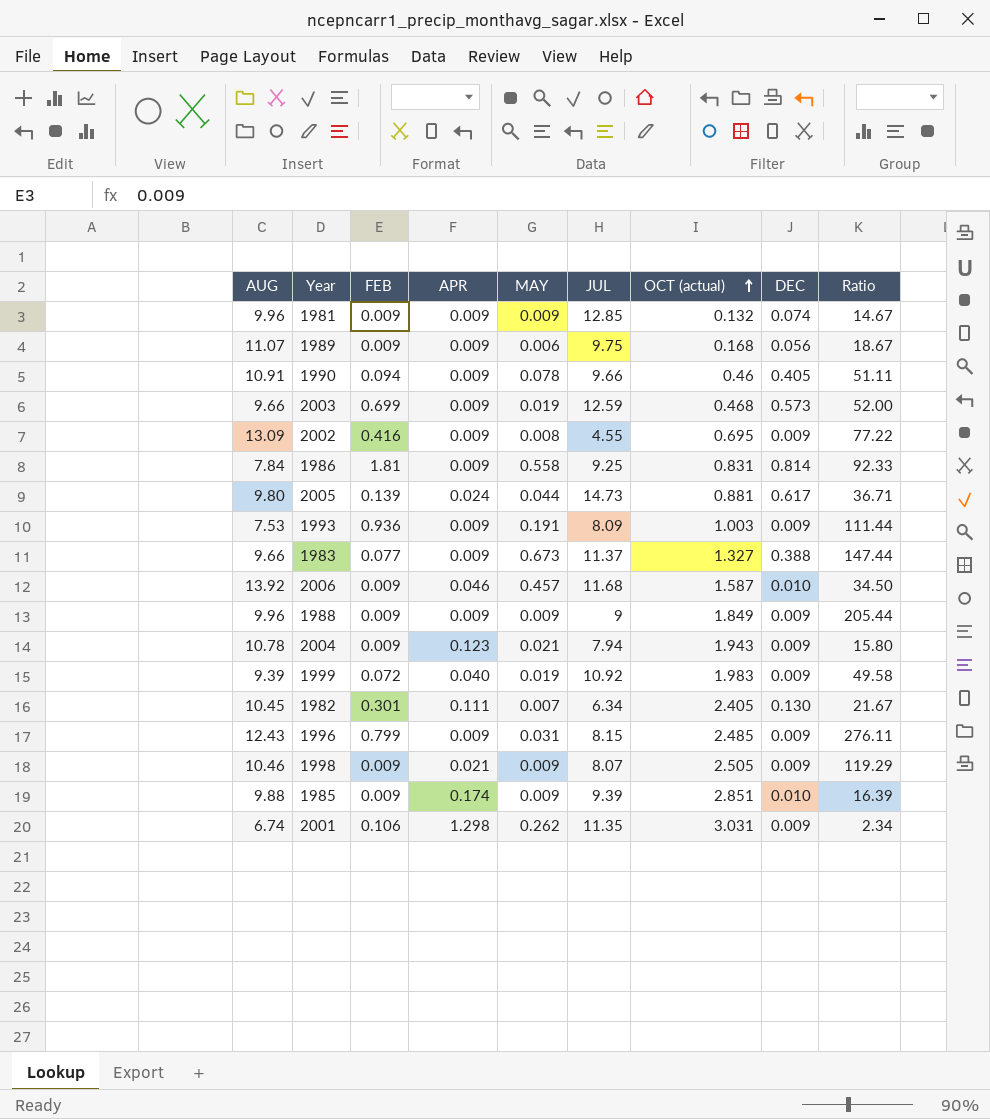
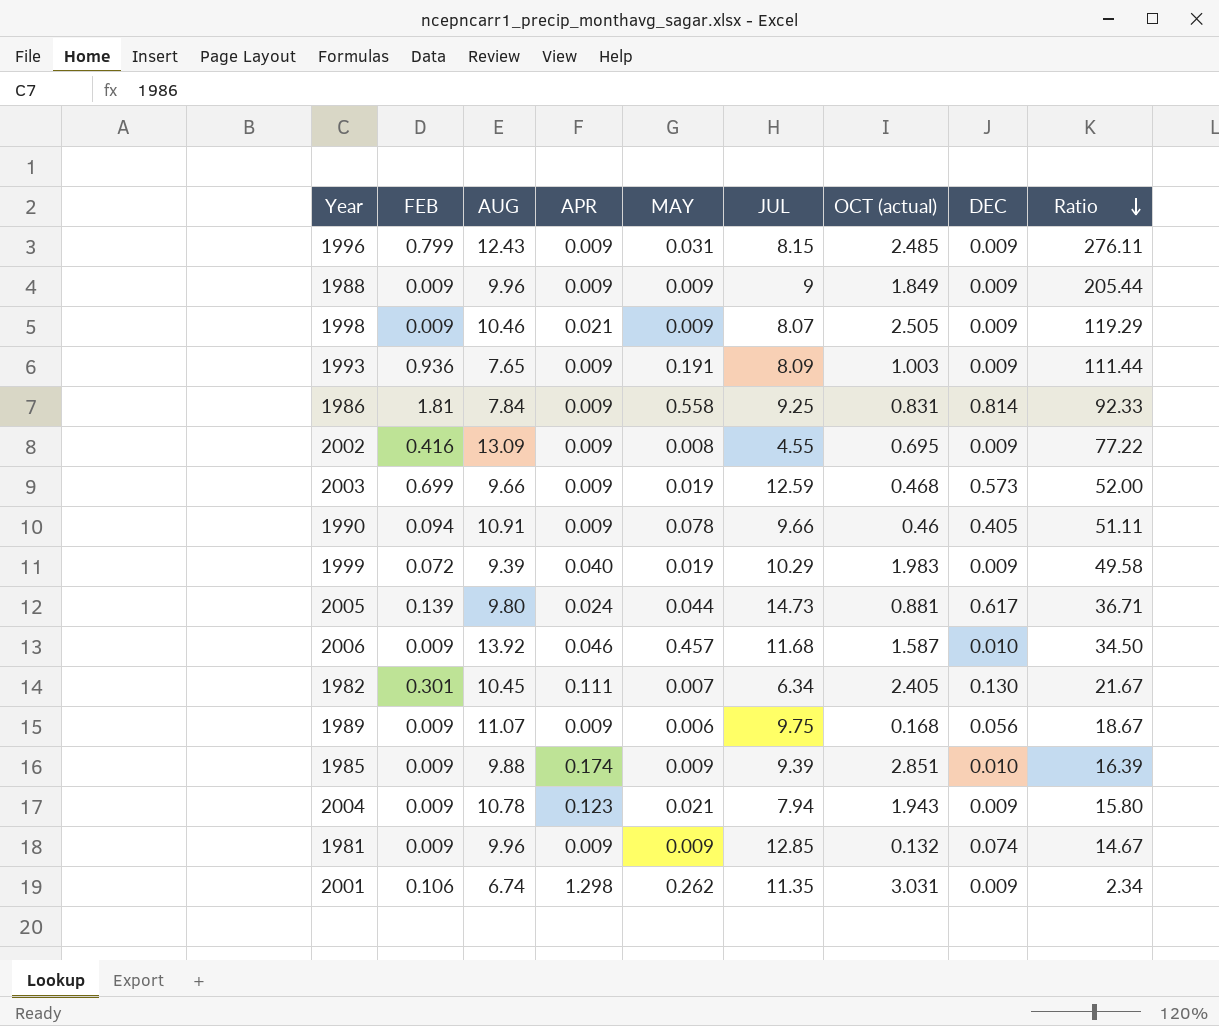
row order: OCT (actual) ascending -> Ratio descending
column AUG | position: 1 -> 3
row 1983: 9.66 | 0.077 | 0.009 | 0.673 | 11.37 | 1.327 | 0.388 | 147.44 -> none
1993 | AUG: 7.53 -> 7.65
1999 | JUL: 10.92 -> 10.29

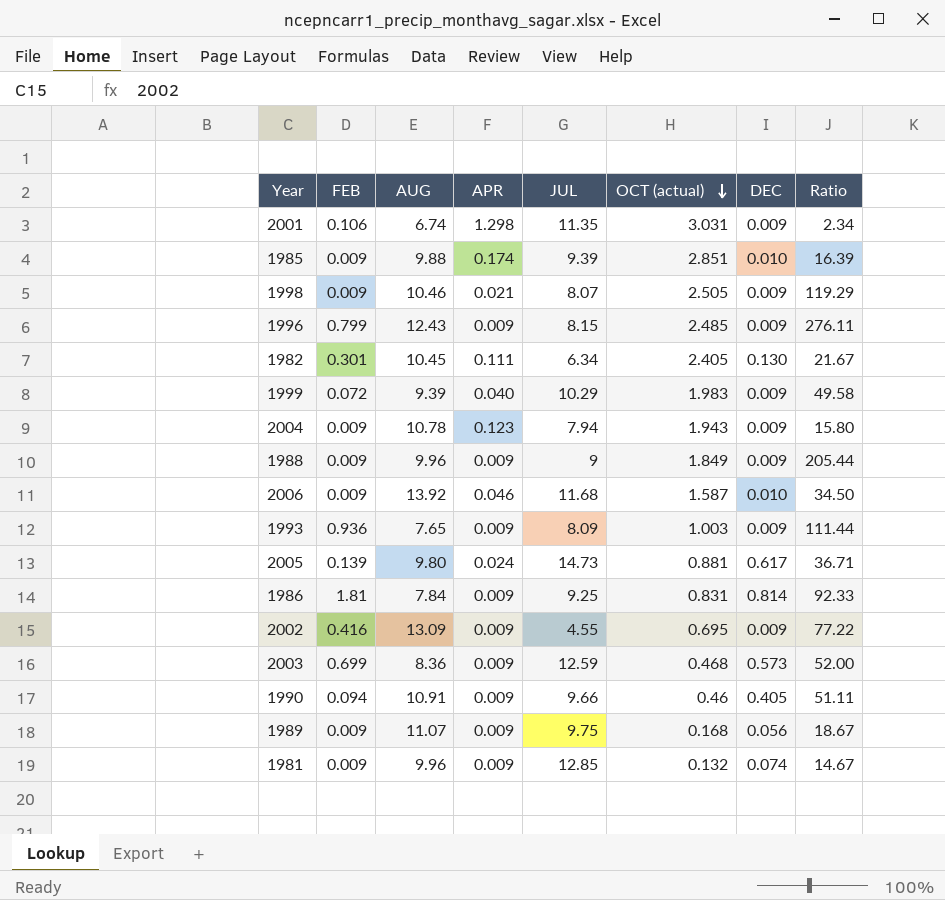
row order: Ratio descending -> OCT (actual) descending
column MAY | position: 5 -> none
2003 | AUG: 9.66 -> 8.36

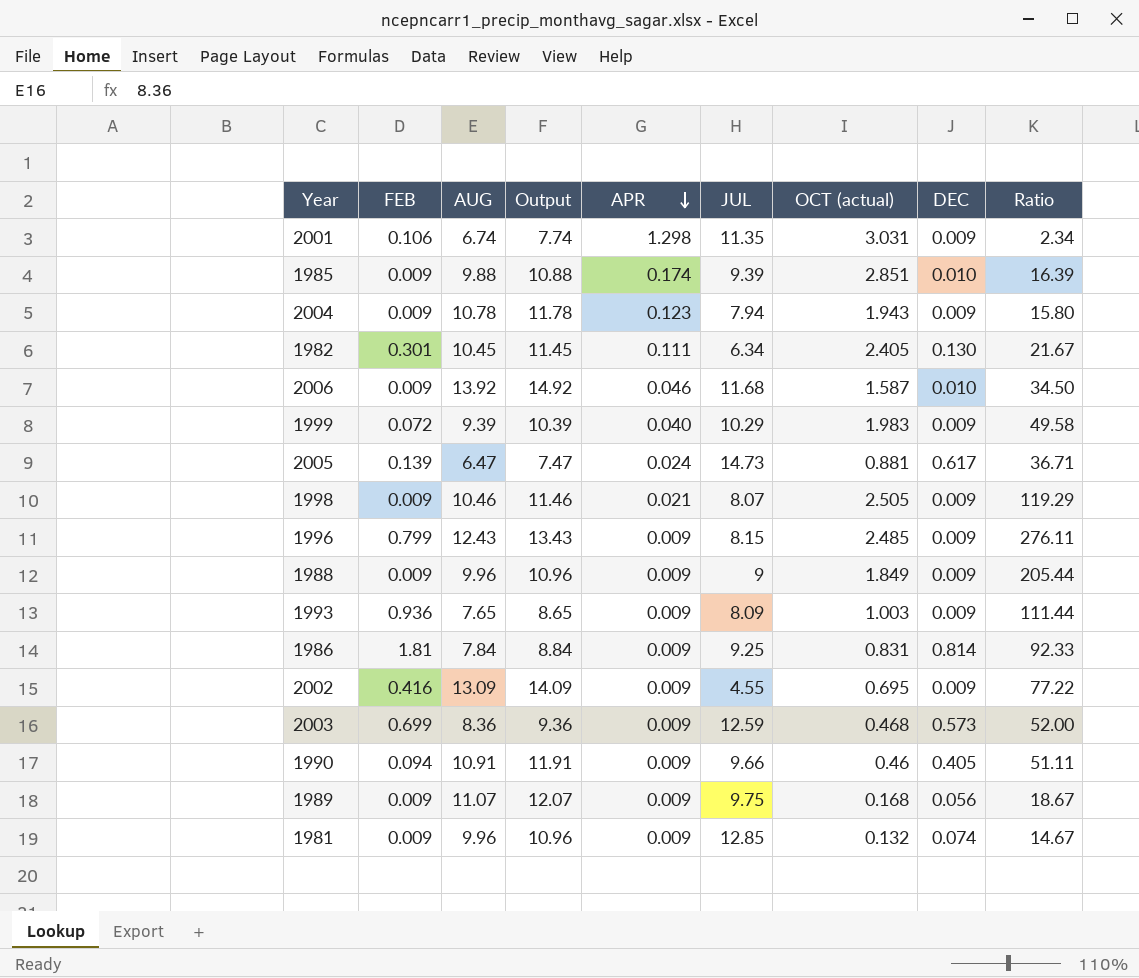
row order: OCT (actual) descending -> APR descending
column Output | formula: none -> [AUG] + 1
2005 | AUG: 9.80 -> 6.47

